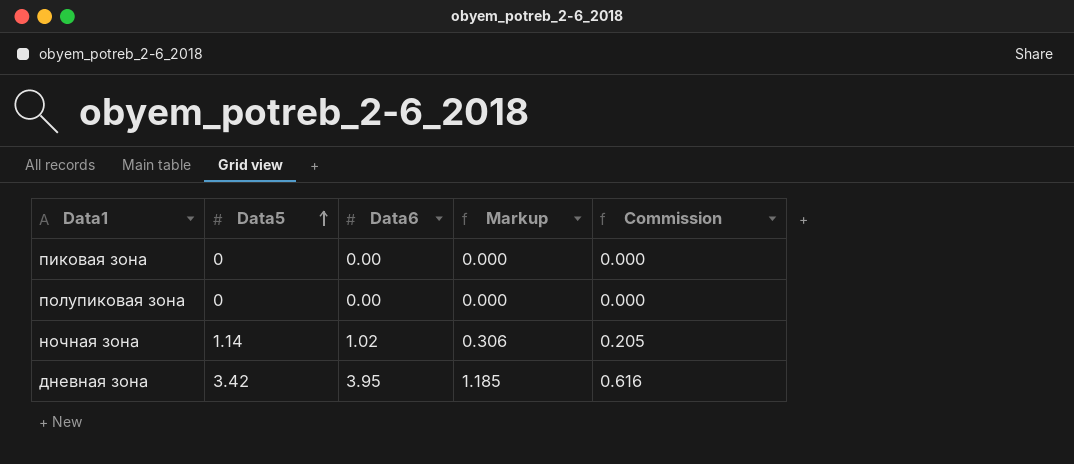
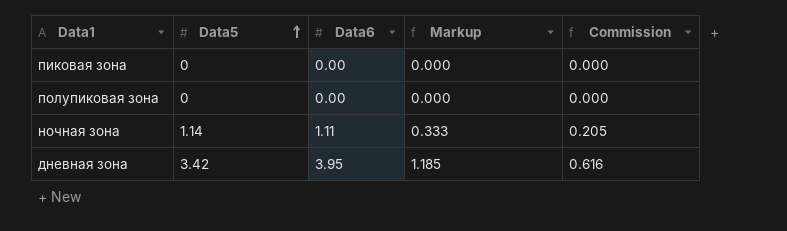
ночная зона | Data6: 1.02 -> 1.11
ночная зона | Markup: 0.306 -> 0.333

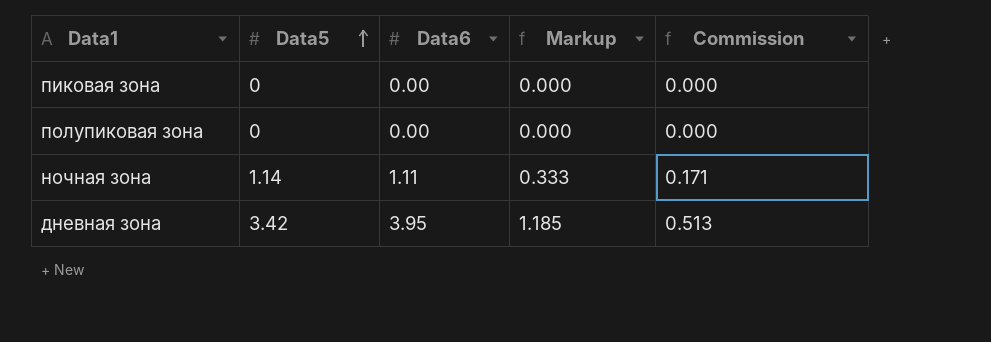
column Commission | formula: [Data5] * 0.18 -> [Data5] * 0.15

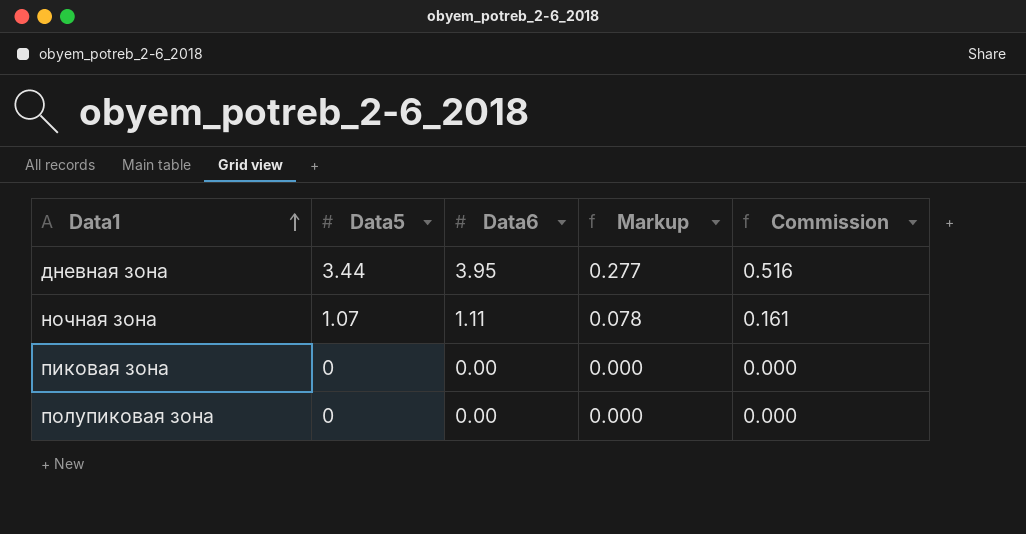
row order: Data5 ascending -> Data1 ascending
column Markup | formula: [Data6] * 0.3 -> [Data6] * 0.07
дневная зона | Data5: 3.42 -> 3.44
дневная зона | Commission: 0.513 -> 0.516
ночная зона | Data5: 1.14 -> 1.07
ночная зона | Commission: 0.171 -> 0.161

